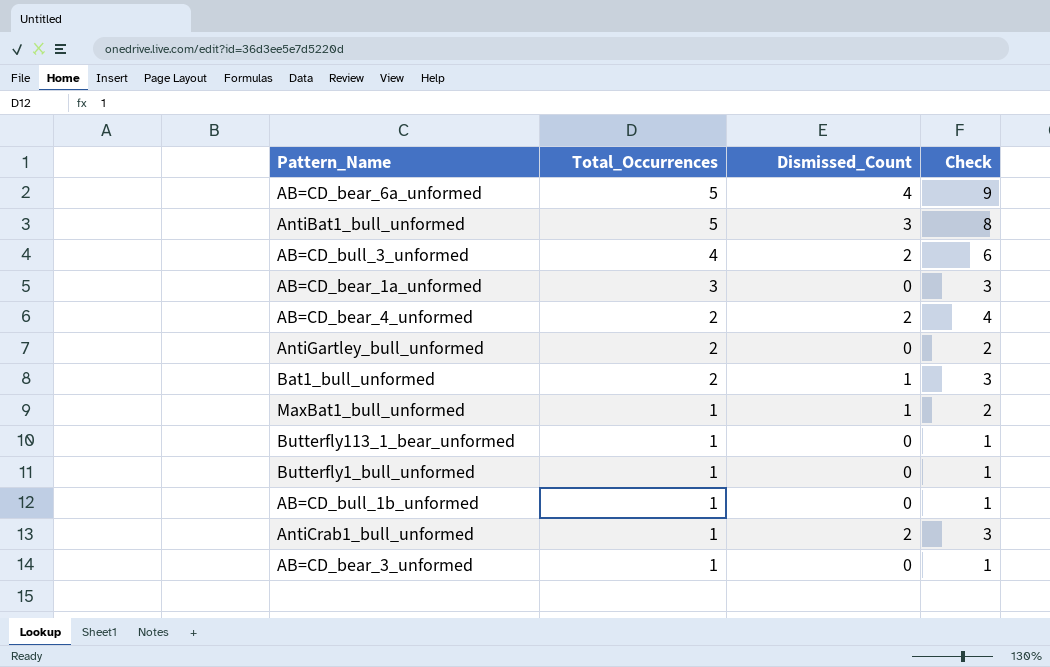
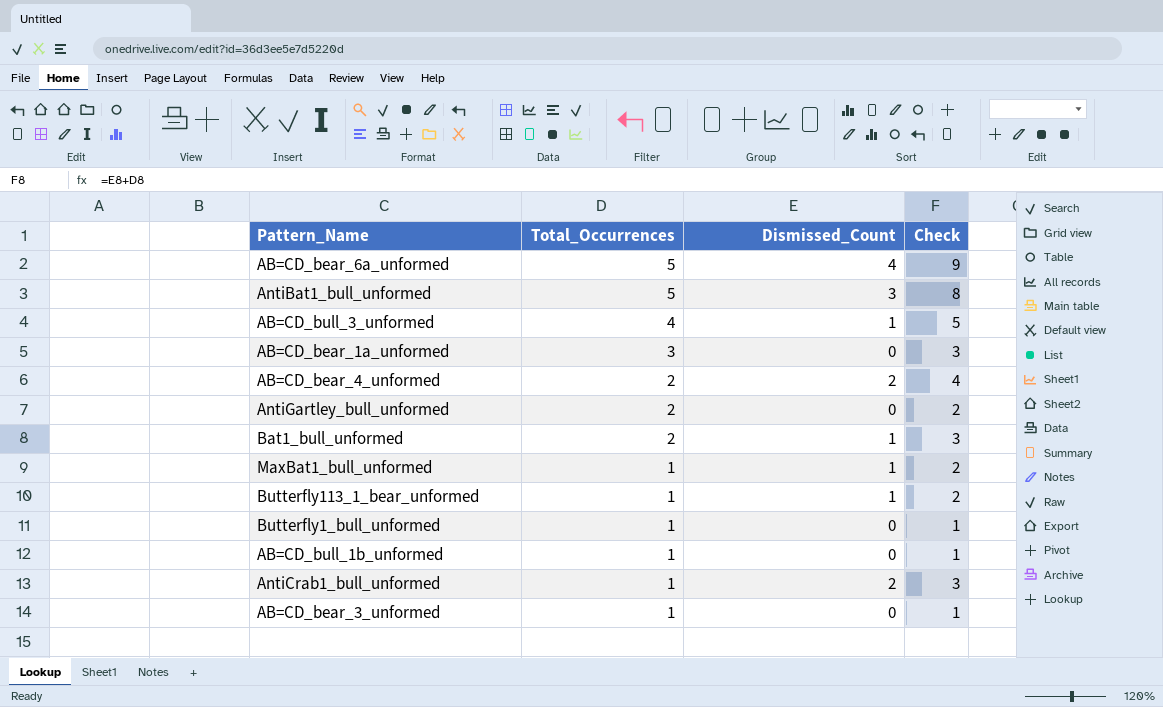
AB=CD_bull_3_unformed | Dismissed_Count: 2 -> 1
AB=CD_bull_3_unformed | Check: 6 -> 5
Butterfly113_1_bear_unformed | Dismissed_Count: 0 -> 1
Butterfly113_1_bear_unformed | Check: 1 -> 2

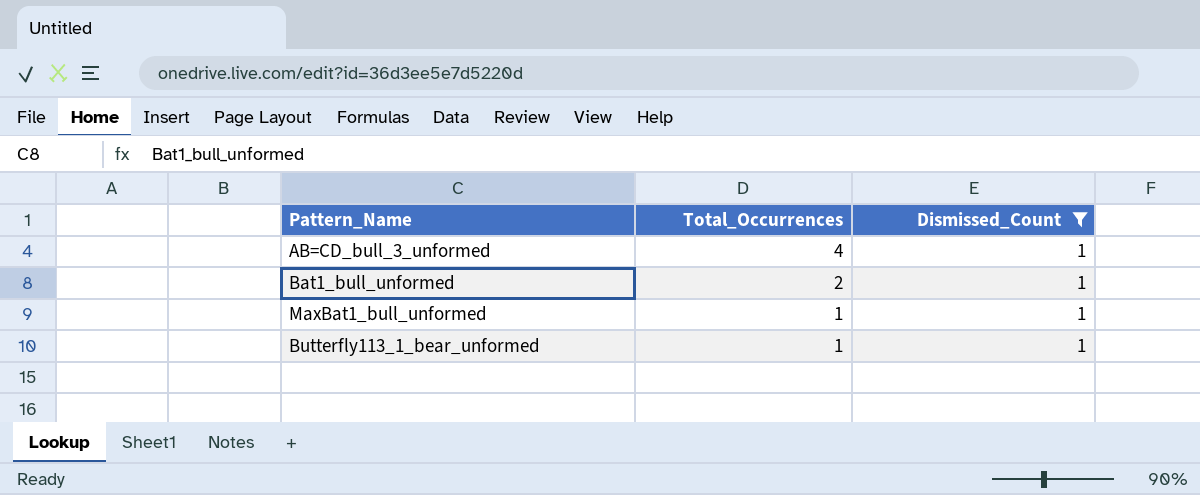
filter: none -> Dismissed_Count = 1
column Check | formula: [Total_Occurrences] + [Dismissed_Count] -> none

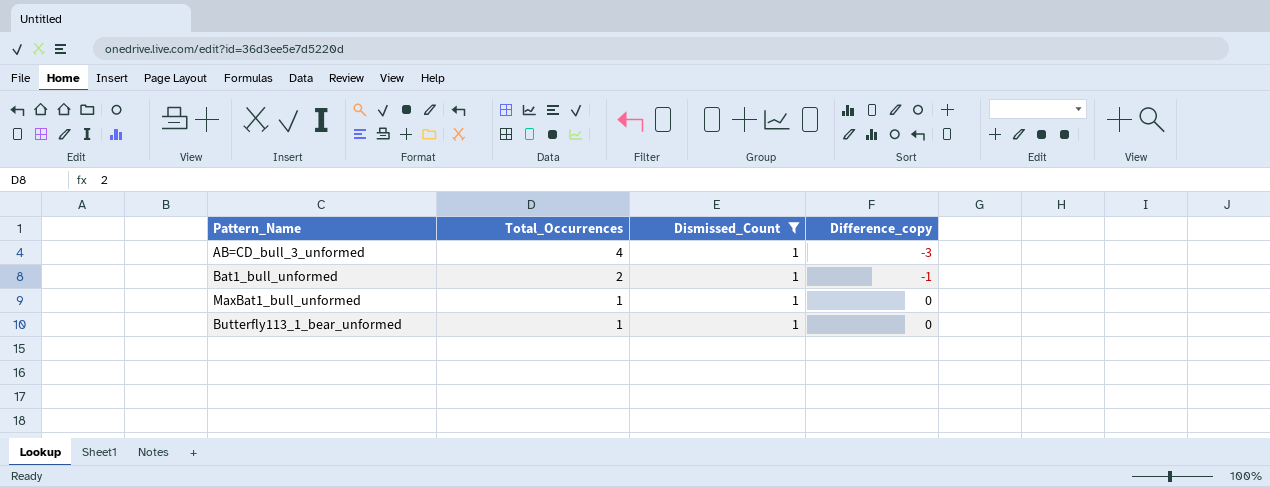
column Difference_copy | formula: none -> [Dismissed_Count] - [Total_Occurrences]

